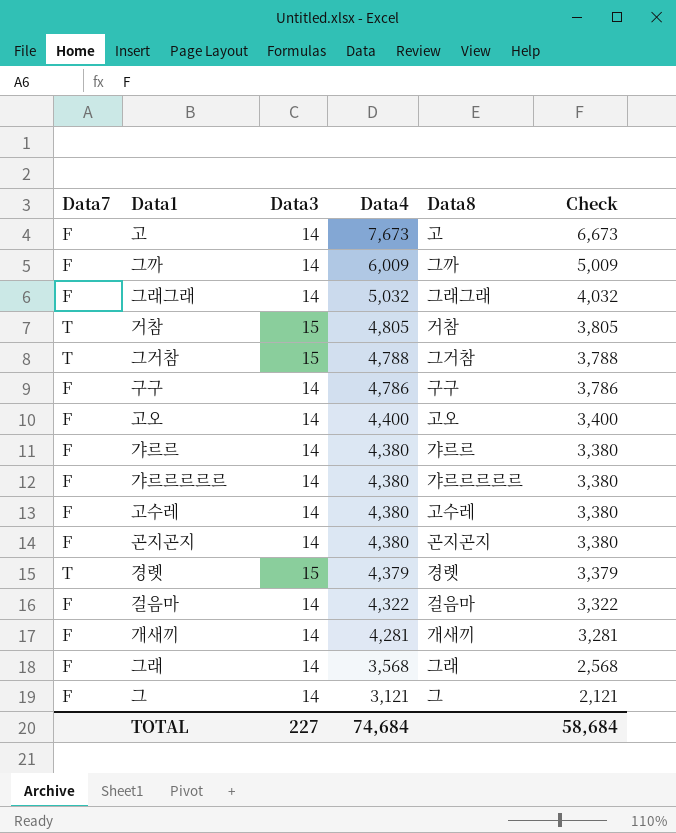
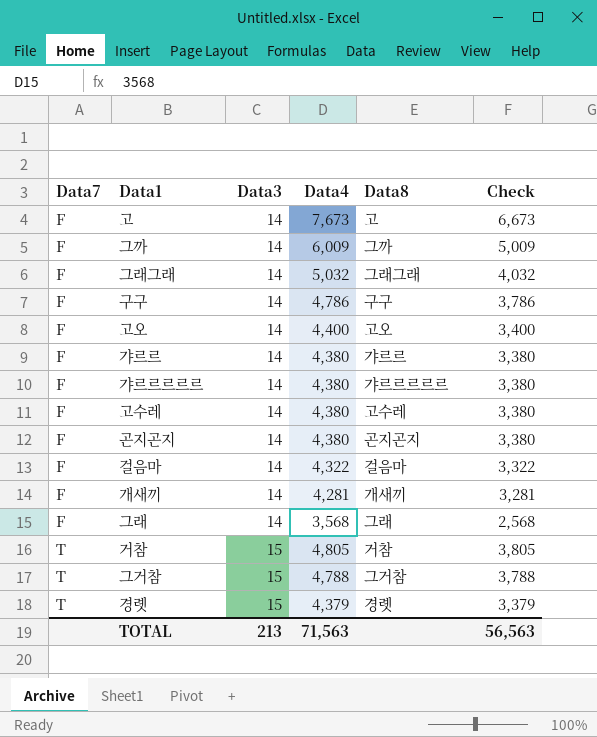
row order: Data4 descending -> Data7 ascending
row 그: F | 14 | 3,121 | 그 | 2,121 -> none
TOTAL | Data3: 227 -> 213
TOTAL | Data4: 74,684 -> 71,563
TOTAL | Check: 58,684 -> 56,563

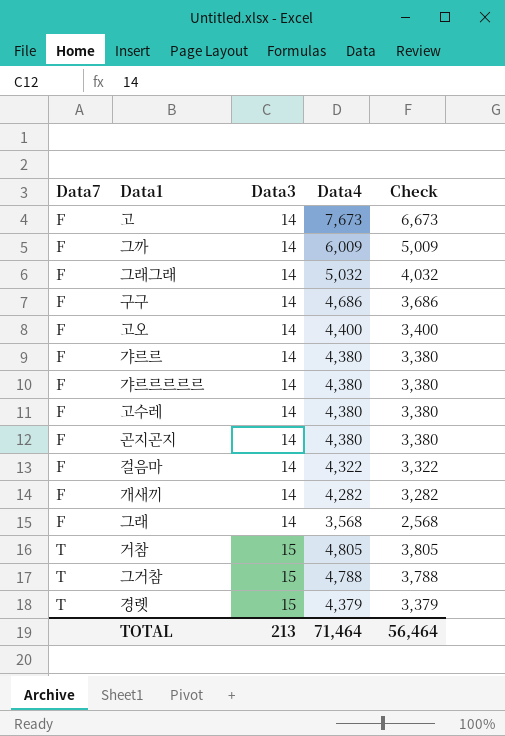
column Data8 | position: 5 -> none
구구 | Data4: 4,786 -> 4,686
구구 | Check: 3,786 -> 3,686
개새끼 | Data4: 4,281 -> 4,282
개새끼 | Check: 3,281 -> 3,282
TOTAL | Data4: 71,563 -> 71,464
TOTAL | Check: 56,563 -> 56,464

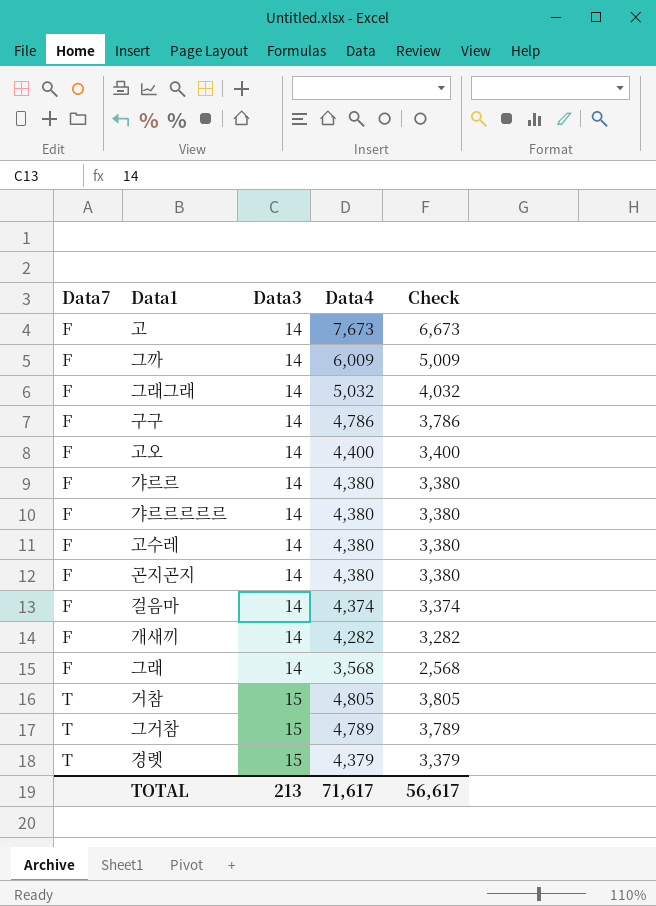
구구 | Data4: 4,686 -> 4,786
구구 | Check: 3,686 -> 3,786
걸음마 | Data4: 4,322 -> 4,374
걸음마 | Check: 3,322 -> 3,374
그거참 | Data4: 4,788 -> 4,789
그거참 | Check: 3,788 -> 3,789
TOTAL | Data4: 71,464 -> 71,617
TOTAL | Check: 56,464 -> 56,617

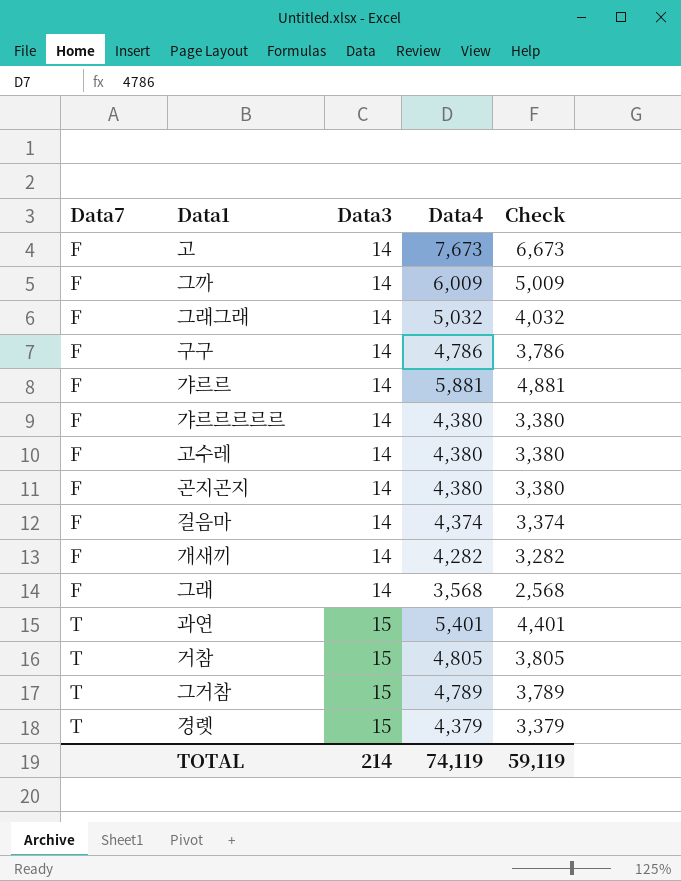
row 고오: F | 14 | 4,400 | 3,400 -> none
갸르르 | Data4: 4,380 -> 5,881
갸르르 | Check: 3,380 -> 4,881
row 과연: none -> T | 15 | 5,401 | 4,401
TOTAL | Data3: 213 -> 214
TOTAL | Data4: 71,617 -> 74,119
TOTAL | Check: 56,617 -> 59,119

